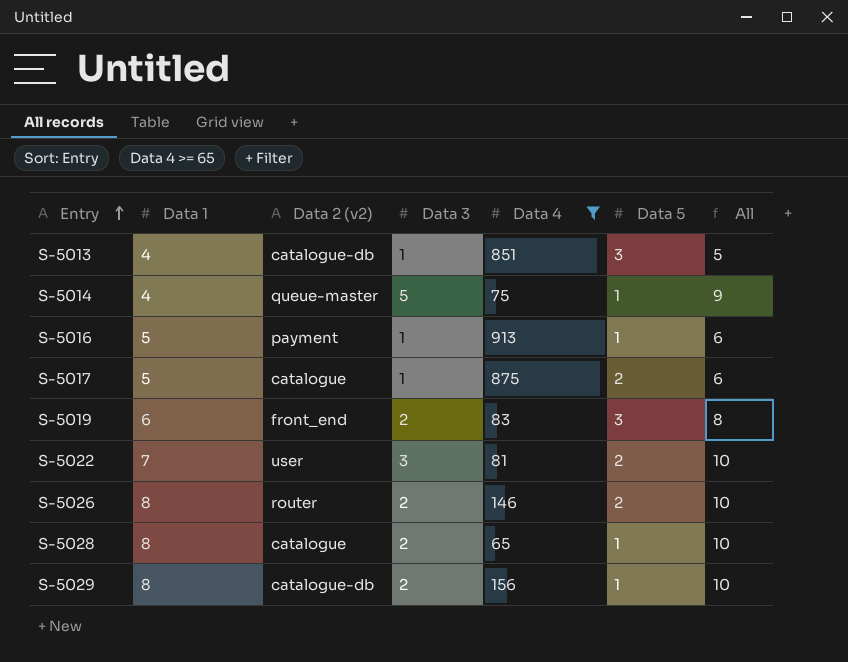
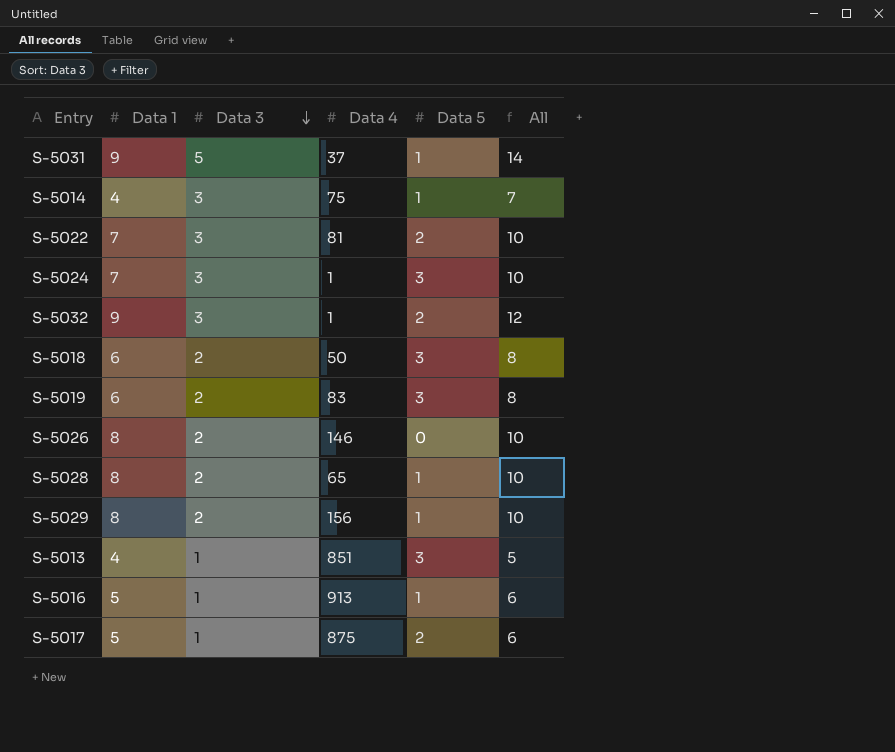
filter: Data 4 >= 65 -> none
row order: Entry ascending -> Data 3 descending
column Data 2 (v2) | position: 3 -> none
S-5014 | Data 3: 5 -> 3
S-5014 | All: 9 -> 7
S-5026 | Data 5: 2 -> 0

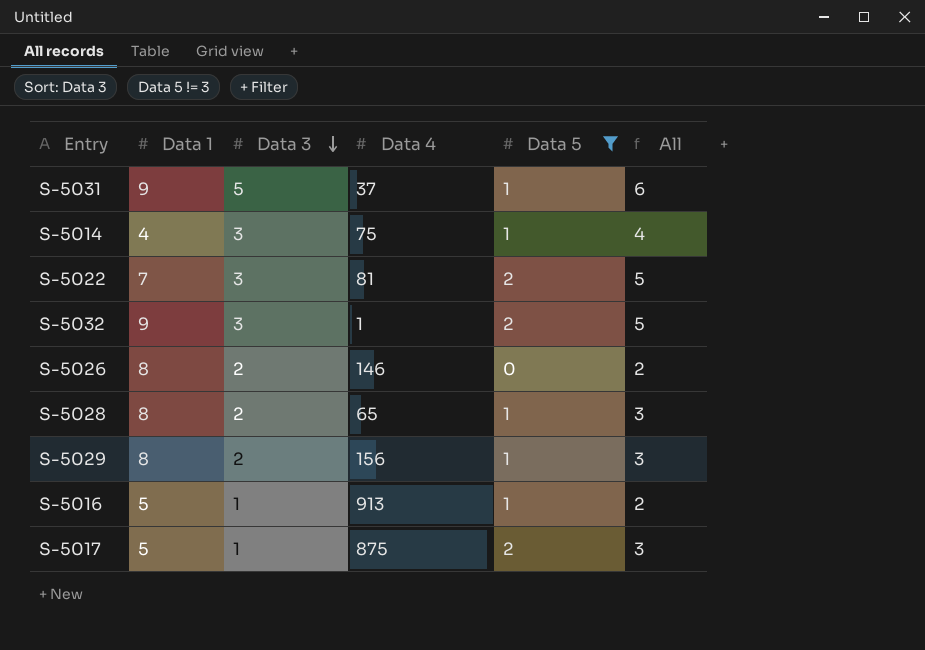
filter: none -> Data 5 != 3
column All | formula: [Data 1] + [Data 3] -> [Data 3] + [Data 5]

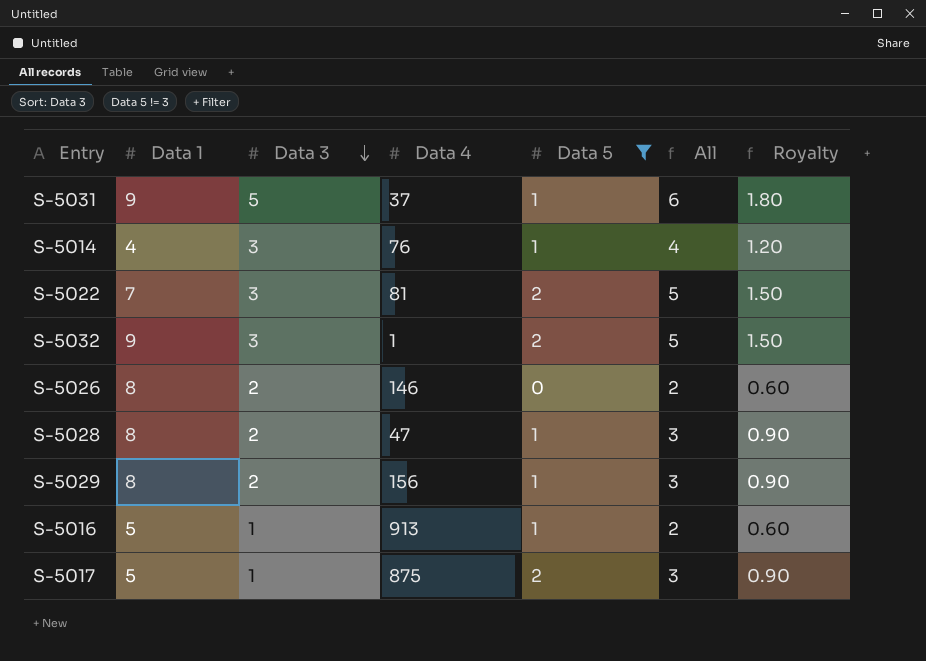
column Royalty | formula: none -> [All] * 0.3
S-5014 | Data 4: 75 -> 76
S-5028 | Data 4: 65 -> 47

